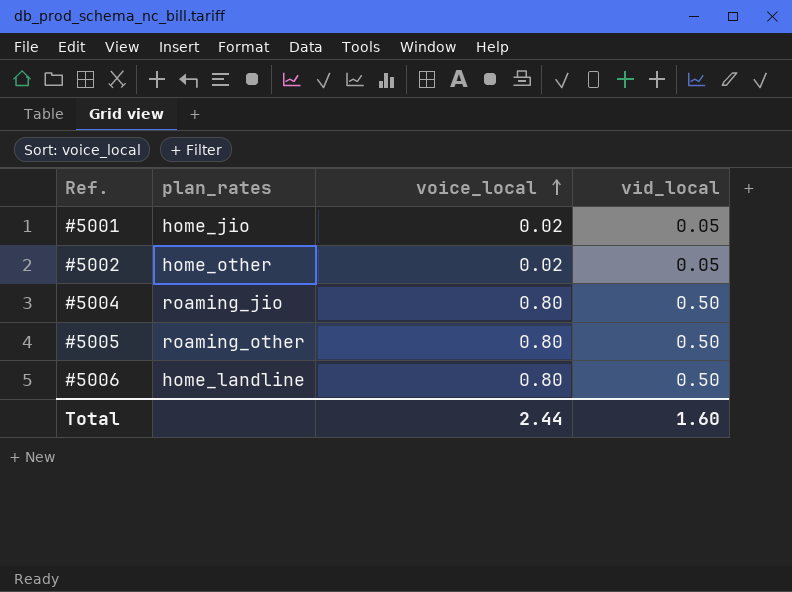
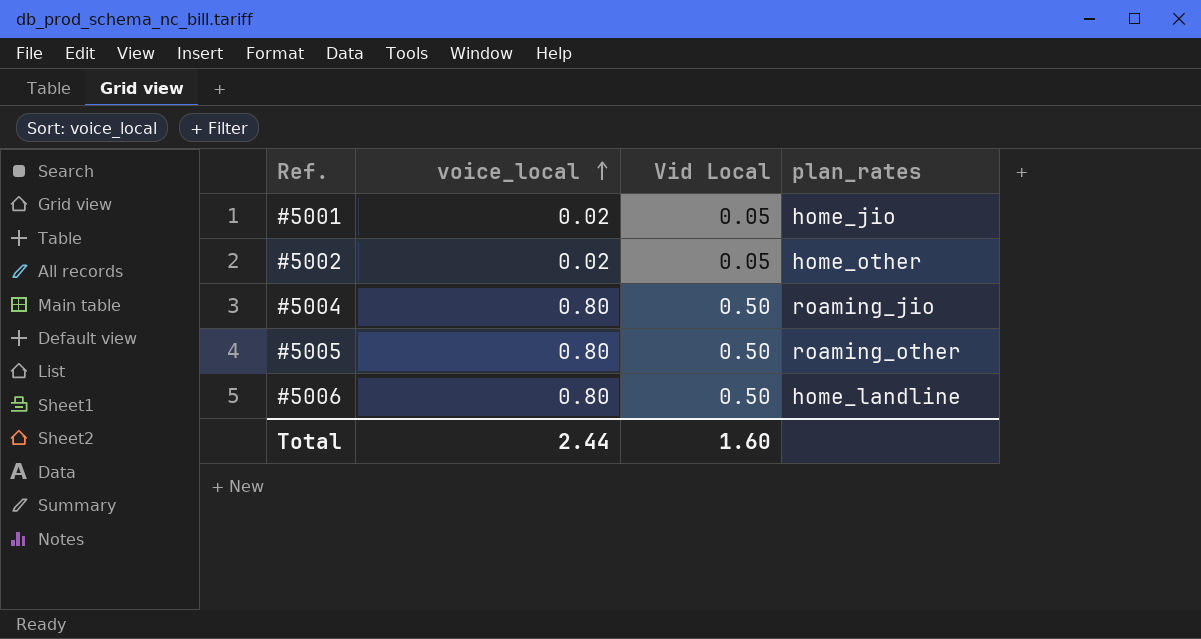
column name: vid_local -> Vid Local
column plan_rates | position: 2 -> 4

